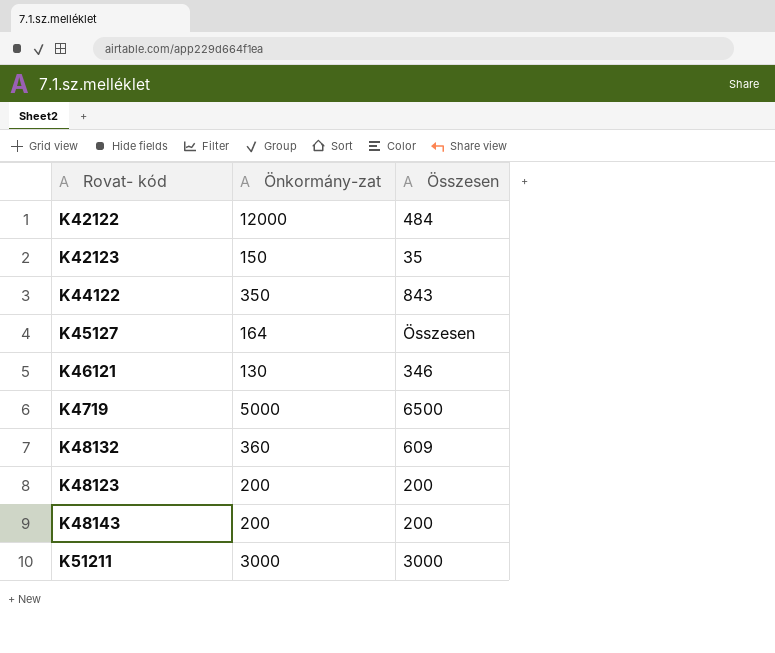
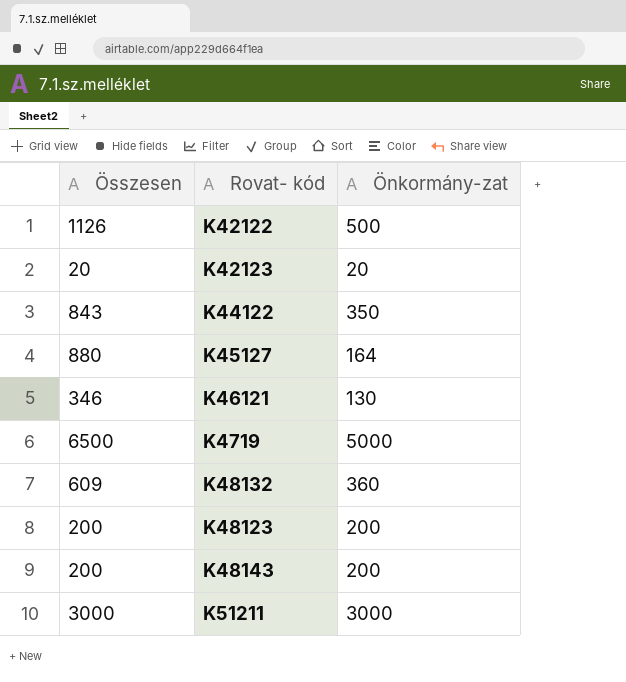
column Összesen | position: 3 -> 1
K42122 | Összesen: 484 -> 1126
K42122 | Önkormány-zat: 12000 -> 500
K42123 | Összesen: 35 -> 20
K42123 | Önkormány-zat: 150 -> 20
K45127 | Összesen: Összesen -> 880

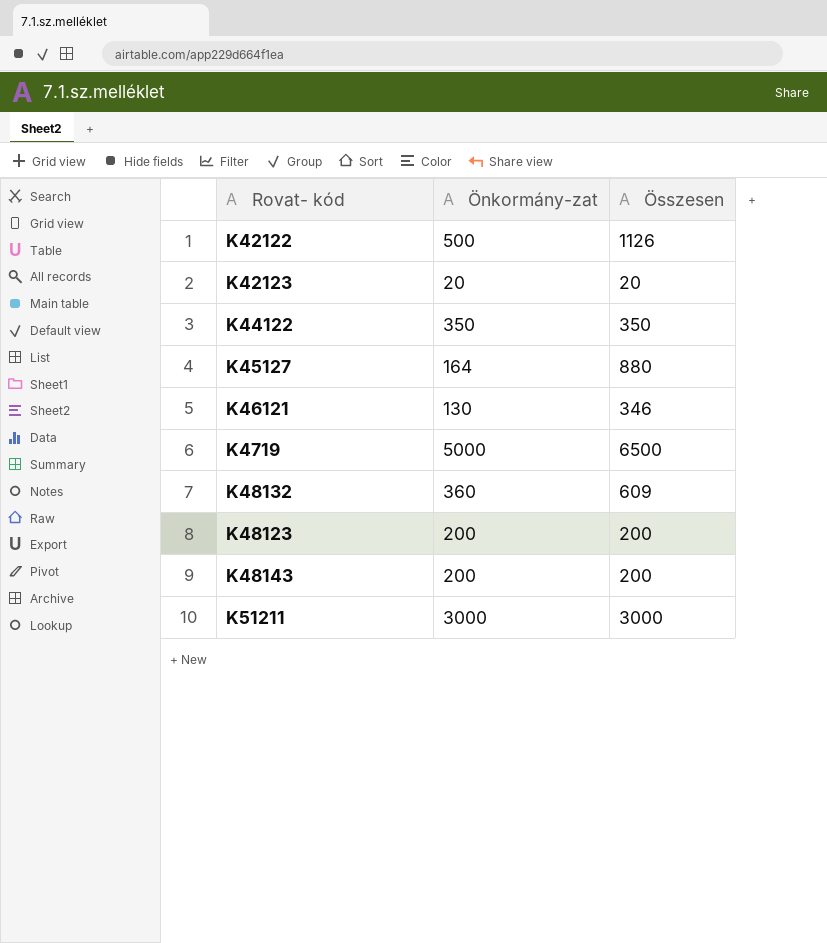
column Összesen | position: 1 -> 3
K44122 | Összesen: 843 -> 350

